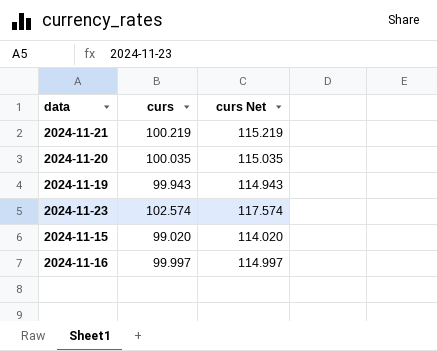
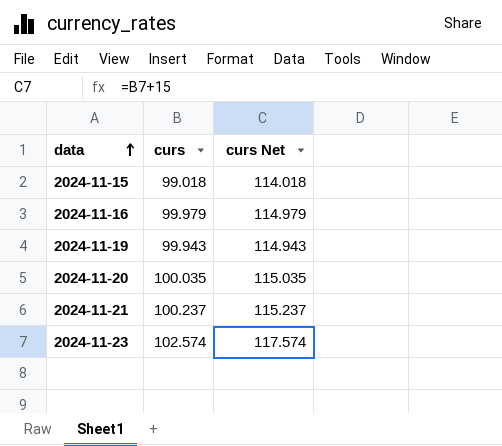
row order: none -> data ascending
2024-11-15 | curs: 99.020 -> 99.018
2024-11-15 | curs Net: 114.020 -> 114.018
2024-11-16 | curs: 99.997 -> 99.979
2024-11-16 | curs Net: 114.997 -> 114.979
2024-11-21 | curs: 100.219 -> 100.237
2024-11-21 | curs Net: 115.219 -> 115.237

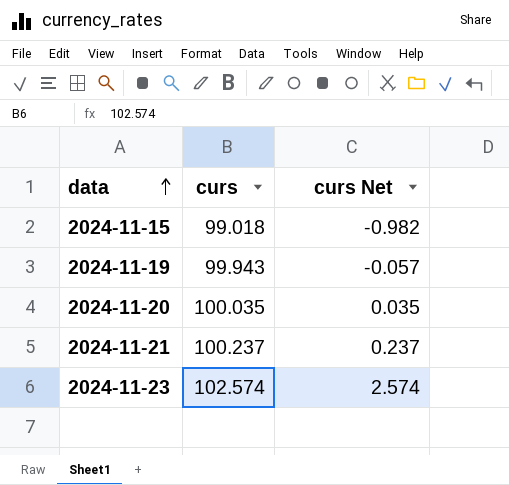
column curs Net | formula: [curs] + 15 -> [curs] - 100
row 2024-11-16: 99.979 | 114.979 -> none

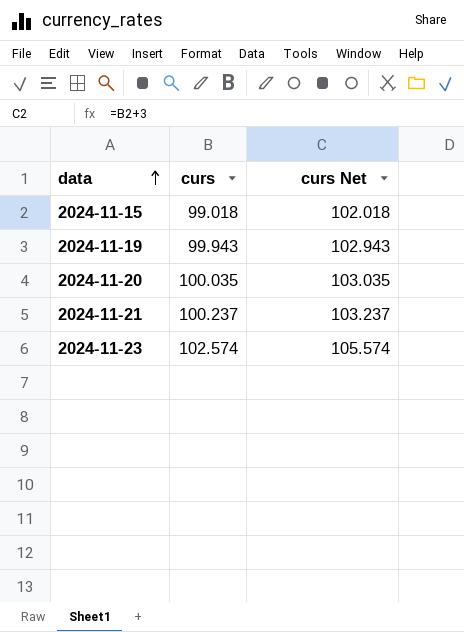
column curs Net | formula: [curs] - 100 -> [curs] + 3

